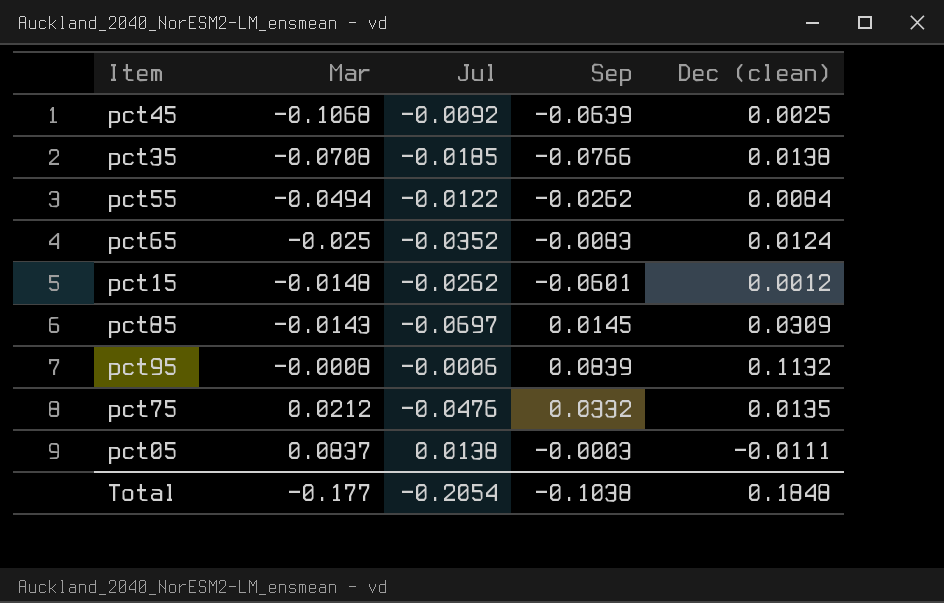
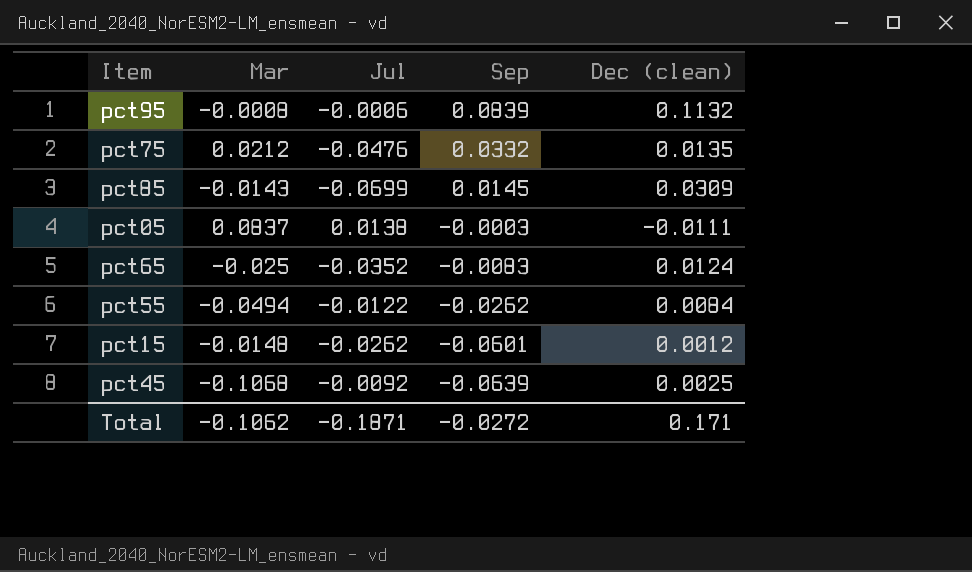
row order: Mar ascending -> Sep descending
row pct35: -0.0708 | -0.0185 | -0.0766 | 0.0138 -> none
pct85 | Jul: -0.0697 -> -0.0699
Total | Mar: -0.177 -> -0.1062
Total | Jul: -0.2054 -> -0.1871
Total | Sep: -0.1038 -> -0.0272
Total | Dec (clean): 0.1848 -> 0.171

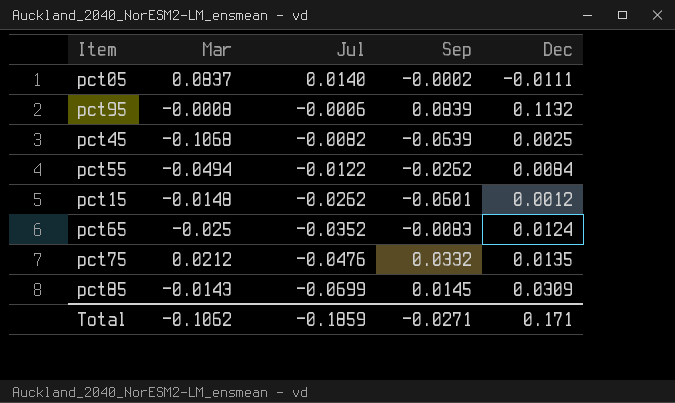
row order: Sep descending -> Jul descending
column name: Dec (clean) -> Dec
pct05 | Jul: 0.0138 -> 0.0140
pct05 | Sep: -0.0003 -> -0.0002
pct45 | Jul: -0.0092 -> -0.0082
Total | Jul: -0.1871 -> -0.1859
Total | Sep: -0.0272 -> -0.0271

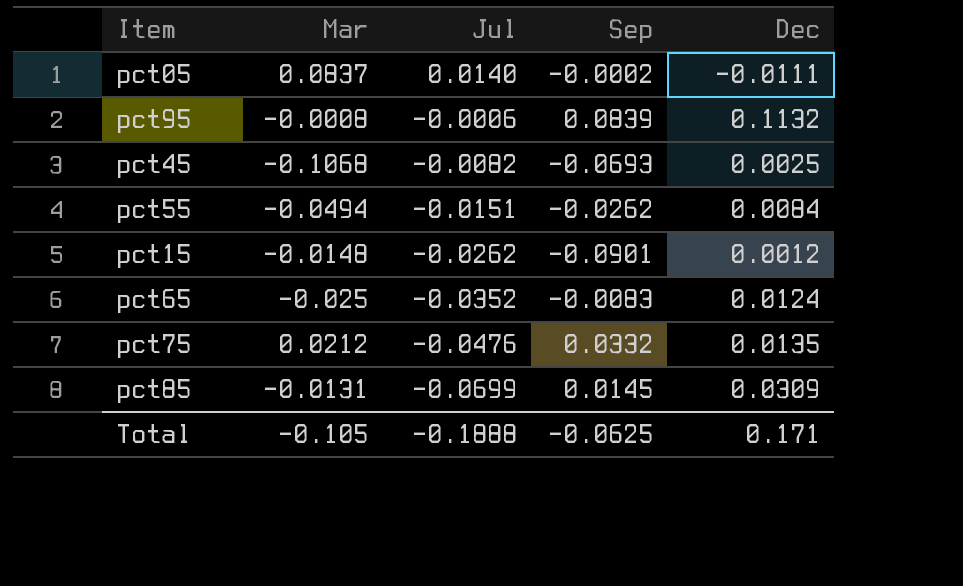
pct45 | Sep: -0.0639 -> -0.0693
pct55 | Jul: -0.0122 -> -0.0151
pct15 | Sep: -0.0601 -> -0.0901
pct85 | Mar: -0.0143 -> -0.0131
Total | Mar: -0.1062 -> -0.105
Total | Jul: -0.1859 -> -0.1888
Total | Sep: -0.0271 -> -0.0625

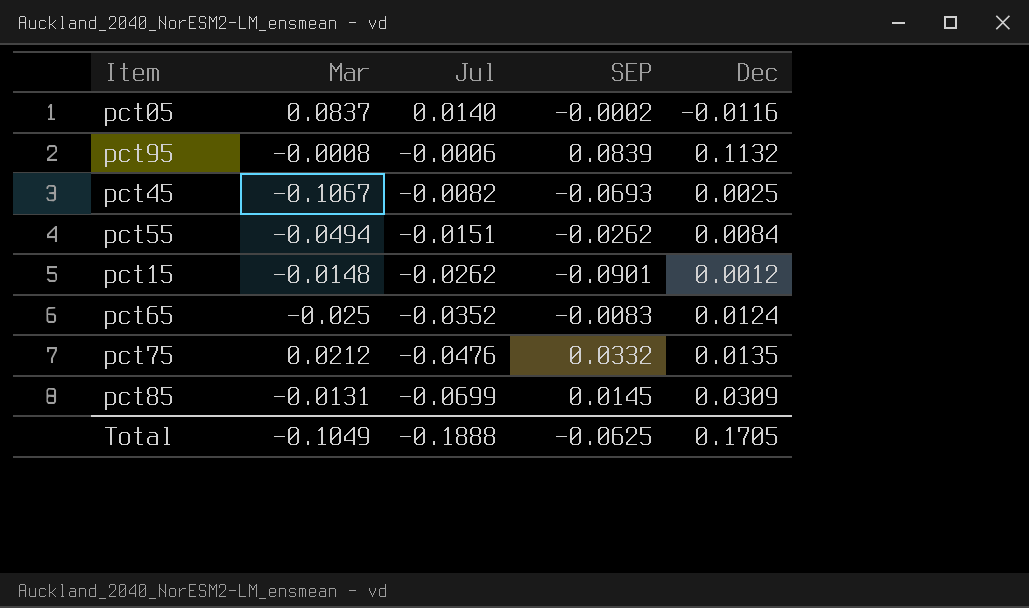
column name: Sep -> SEP
pct05 | Dec: -0.0111 -> -0.0116
pct45 | Mar: -0.1068 -> -0.1067
Total | Mar: -0.105 -> -0.1049
Total | Dec: 0.171 -> 0.1705

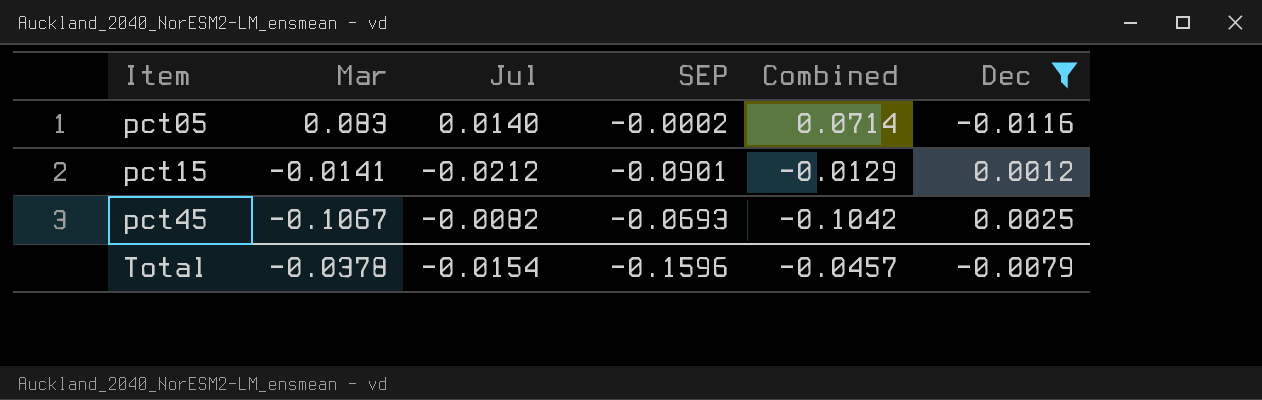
filter: none -> Dec <= 0.0025
row order: Jul descending -> Item ascending
column Combined | formula: none -> [Mar] + [Dec]
pct05 | Mar: 0.0837 -> 0.083
pct15 | Mar: -0.0148 -> -0.0141
pct15 | Jul: -0.0262 -> -0.0212
Total | Mar: -0.1049 -> -0.0378
Total | Jul: -0.1888 -> -0.0154
Total | SEP: -0.0625 -> -0.1596
Total | Dec: 0.1705 -> -0.0079

